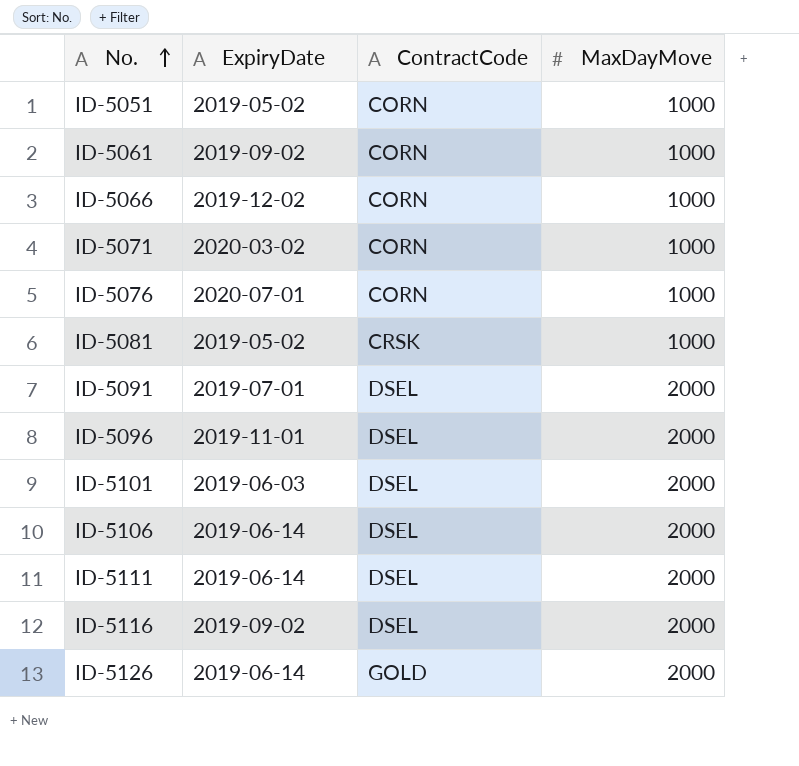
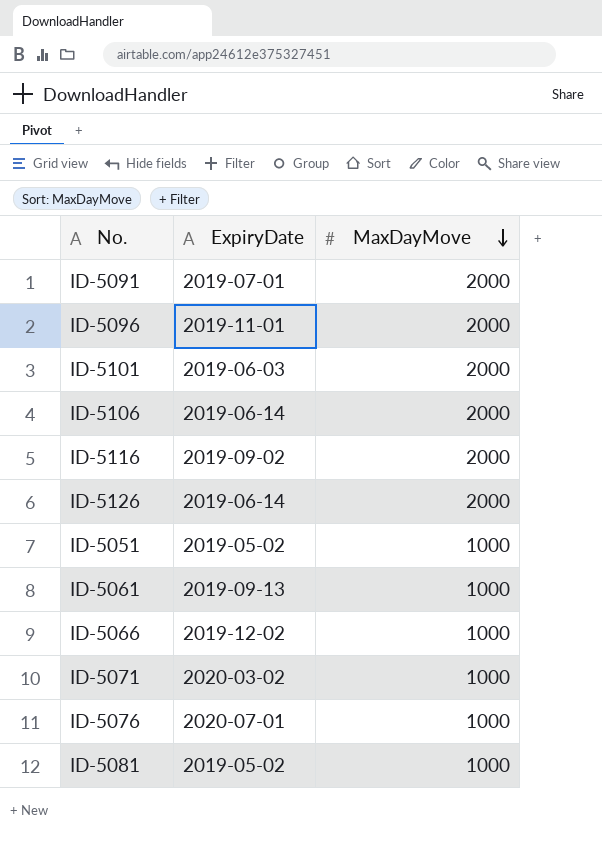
row order: No. ascending -> MaxDayMove descending
column ContractCode | position: 3 -> none
row ID-5111: 2019-06-14 | DSEL | 2000 -> none
ID-5061 | ExpiryDate: 2019-09-02 -> 2019-09-13

